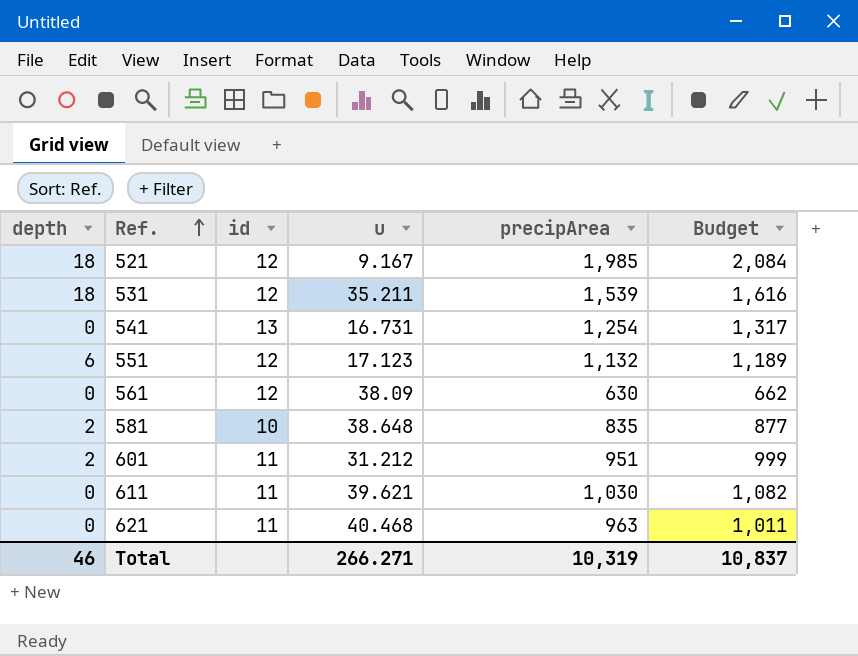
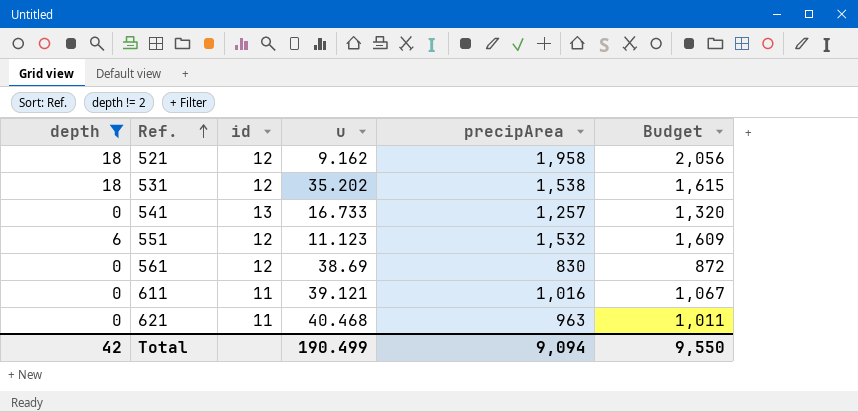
filter: none -> depth != 2
521 | u: 9.167 -> 9.162
521 | precipArea: 1,985 -> 1,958
521 | Budget: 2,084 -> 2,056
531 | u: 35.211 -> 35.202
531 | precipArea: 1,539 -> 1,538
531 | Budget: 1,616 -> 1,615
541 | u: 16.731 -> 16.733
541 | precipArea: 1,254 -> 1,257
541 | Budget: 1,317 -> 1,320
551 | u: 17.123 -> 11.123
551 | precipArea: 1,132 -> 1,532
551 | Budget: 1,189 -> 1,609
561 | u: 38.09 -> 38.69
561 | precipArea: 630 -> 830
561 | Budget: 662 -> 872
611 | u: 39.621 -> 39.121
611 | precipArea: 1,030 -> 1,016
611 | Budget: 1,082 -> 1,067
Total | depth: 46 -> 42
Total | u: 266.271 -> 190.499
Total | precipArea: 10,319 -> 9,094
Total | Budget: 10,837 -> 9,550

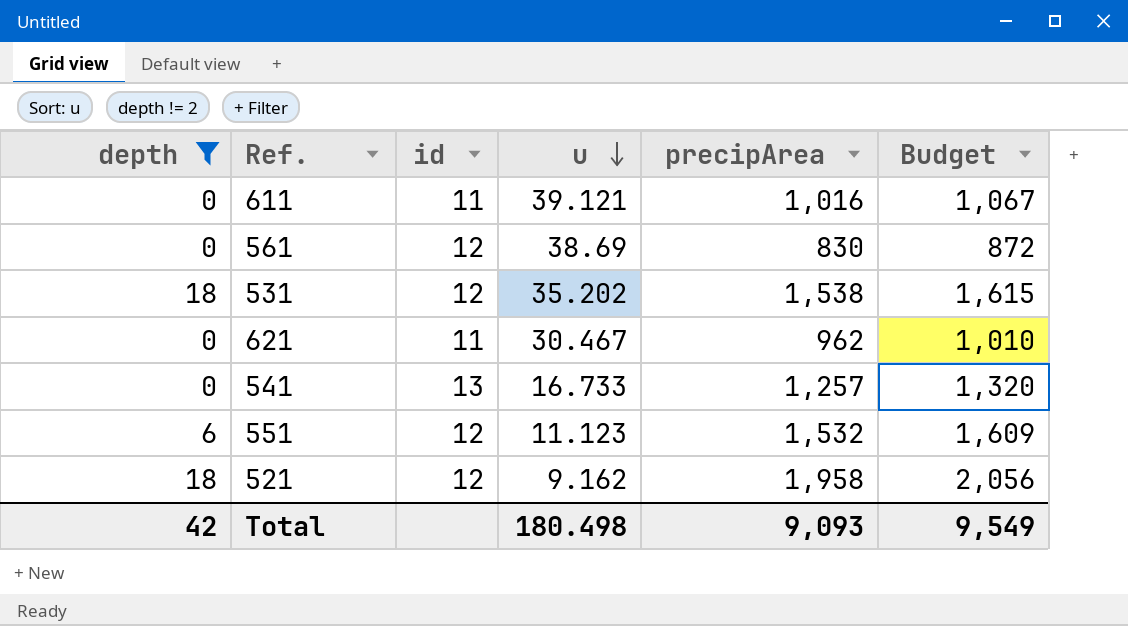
row order: Ref. ascending -> u descending
621 | u: 40.468 -> 30.467
621 | precipArea: 963 -> 962
621 | Budget: 1,011 -> 1,010
Total | u: 190.499 -> 180.498
Total | precipArea: 9,094 -> 9,093
Total | Budget: 9,550 -> 9,549

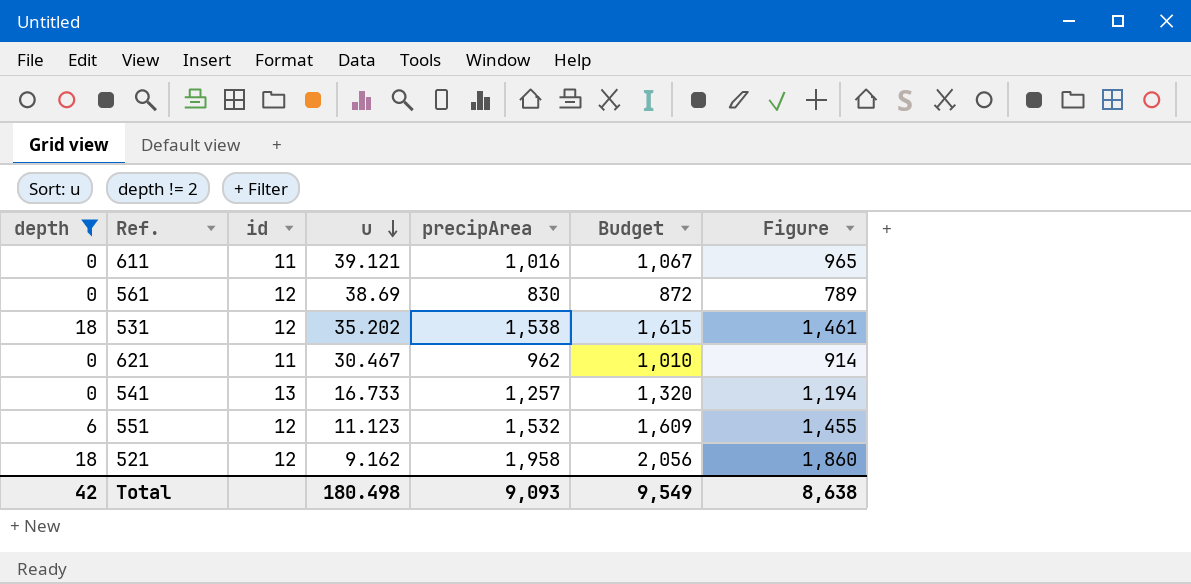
column Figure | formula: none -> [precipArea] * 0.95

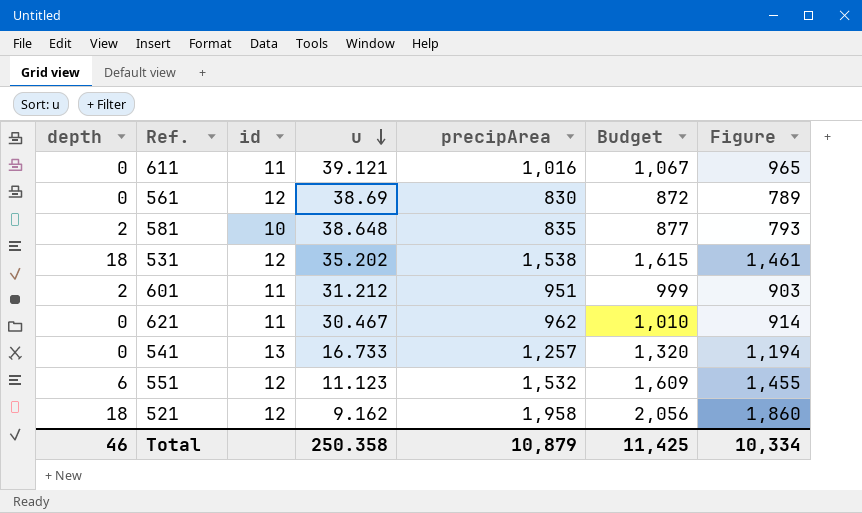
filter: depth != 2 -> none
Total | depth: 42 -> 46
Total | u: 180.498 -> 250.358
Total | precipArea: 9,093 -> 10,879
Total | Budget: 9,549 -> 11,425
Total | Figure: 8,638 -> 10,334

